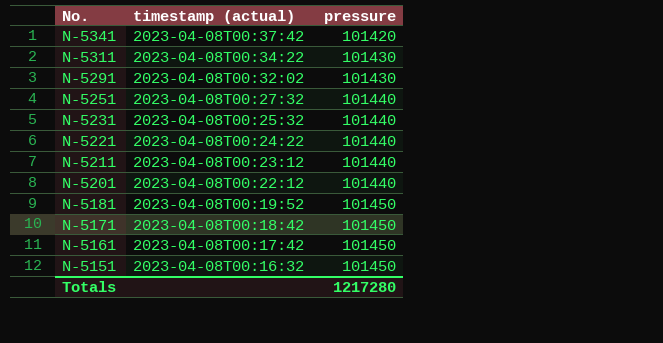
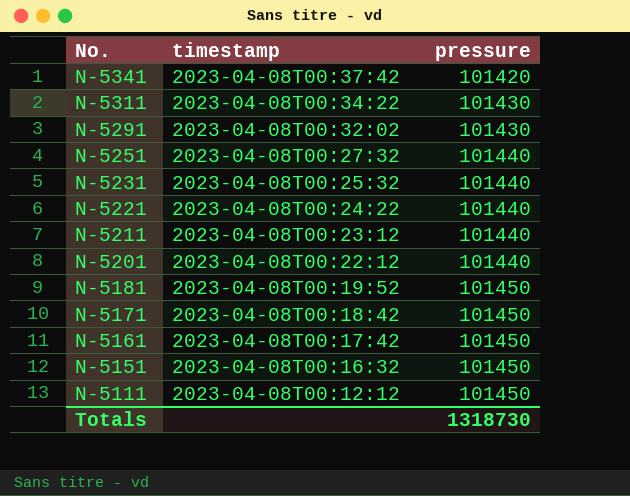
column name: timestamp (actual) -> timestamp
row N-5111: none -> 2023-04-08T00:12:12 | 101450
Totals | pressure: 1217280 -> 1318730

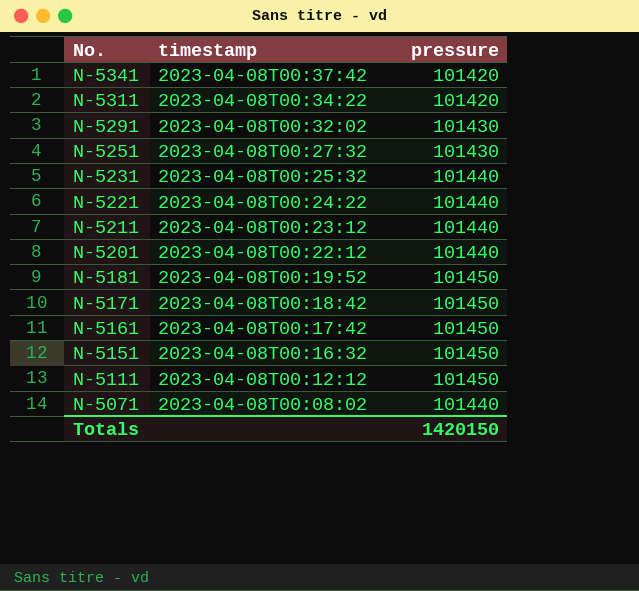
N-5311 | pressure: 101430 -> 101420
N-5251 | pressure: 101440 -> 101430
row N-5071: none -> 2023-04-08T00:08:02 | 101440
Totals | pressure: 1318730 -> 1420150

